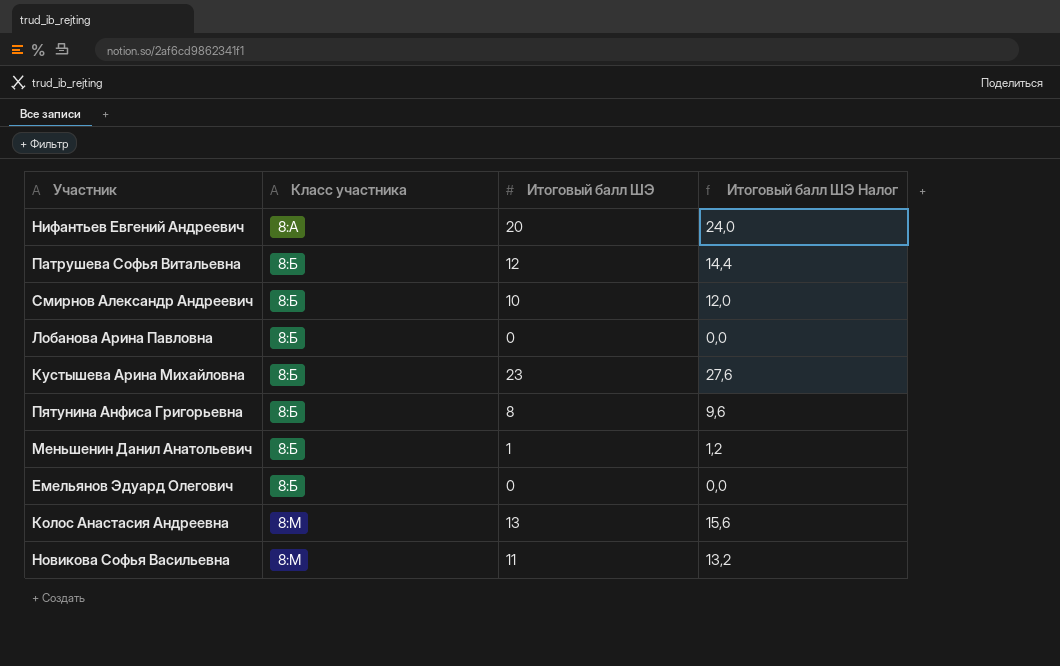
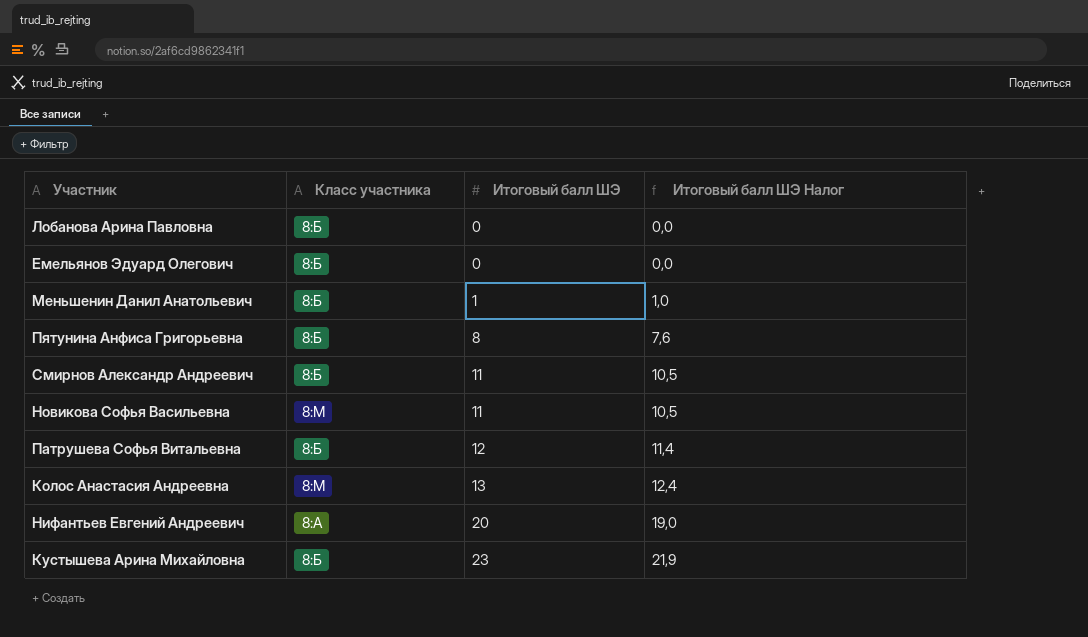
row order: Класс участника ascending -> Итоговый балл ШЭ ascending
column Итоговый балл ШЭ Налог | formula: [Итоговый балл ШЭ] * 1,2 -> [Итоговый балл ШЭ] * 0,95
Смирнов Александр Андреевич | Итоговый балл ШЭ: 10 -> 11

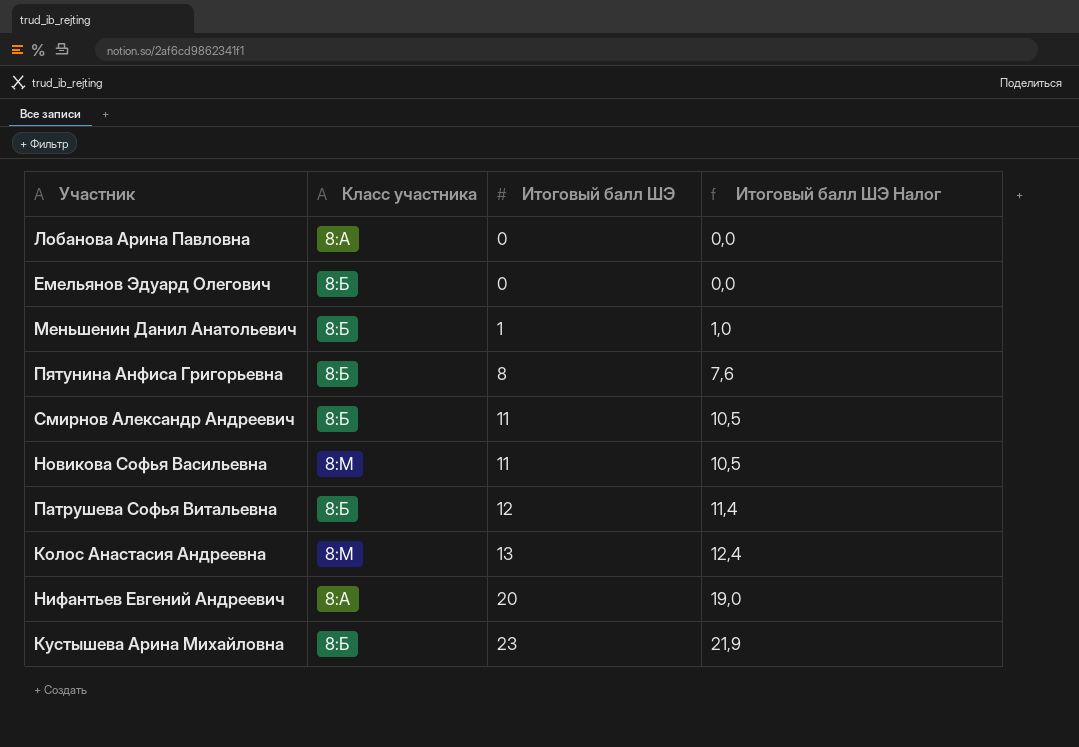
Лобанова Арина Павловна | Класс участника: 8:Б -> 8:А

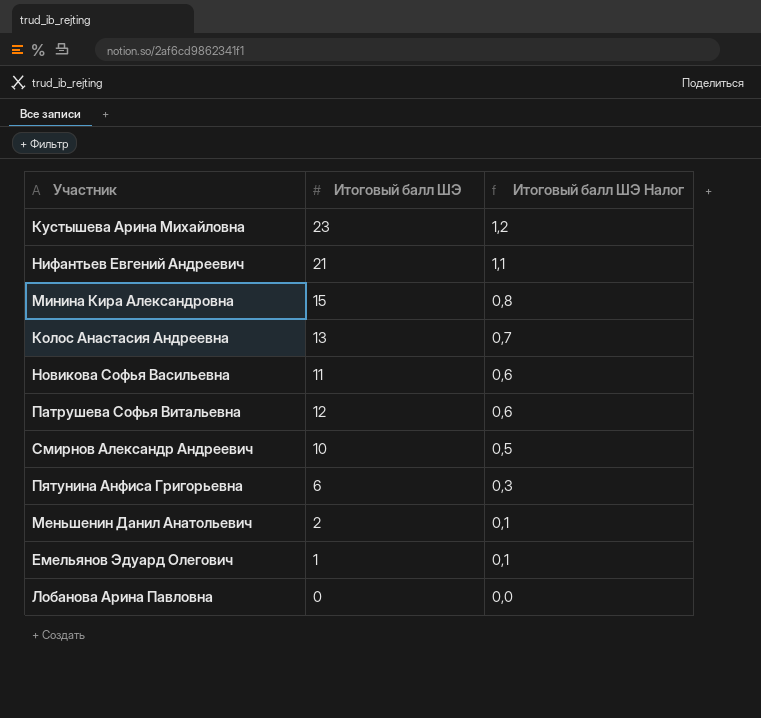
row order: Итоговый балл ШЭ ascending -> Итоговый балл ШЭ Налог descending
column Класс участника | position: 2 -> none
column Итоговый балл ШЭ Налог | formula: [Итоговый балл ШЭ] * 0,95 -> [Итоговый балл ШЭ] * 0,05
Нифантьев Евгений Андреевич | Итоговый балл ШЭ: 20 -> 21
row Минина Кира Александровна: none -> 15 | 0,8
Смирнов Александр Андреевич | Итоговый балл ШЭ: 11 -> 10
Пятунина Анфиса Григорьевна | Итоговый балл ШЭ: 8 -> 6
Меньшенин Данил Анатольевич | Итоговый балл ШЭ: 1 -> 2
Емельянов Эдуард Олегович | Итоговый балл ШЭ: 0 -> 1

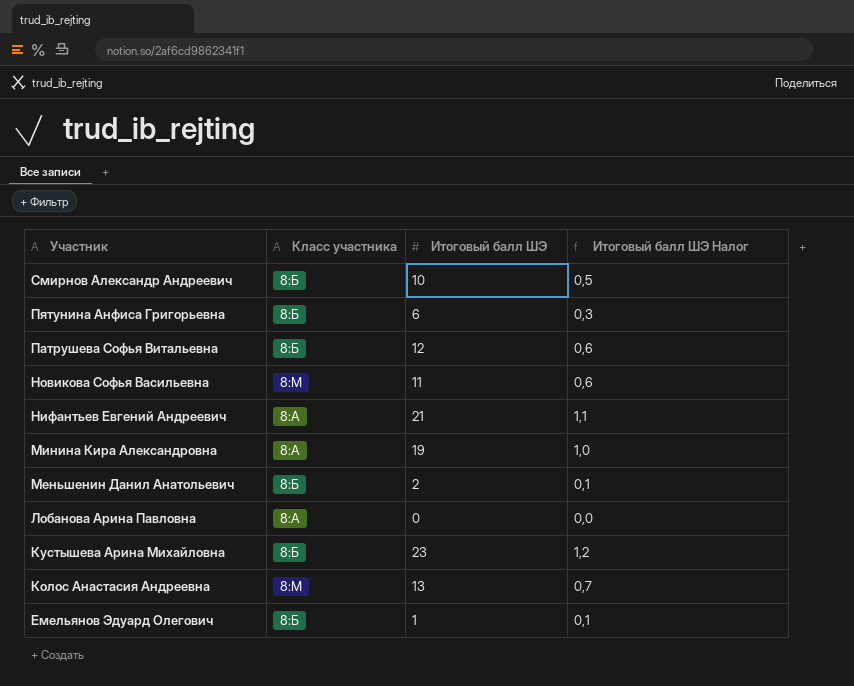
row order: Итоговый балл ШЭ Налог descending -> Участник descending
column Класс участника | position: none -> 2
Минина Кира Александровна | Итоговый балл ШЭ: 15 -> 19
Минина Кира Александровна | Итоговый балл ШЭ Налог: 0,8 -> 1,0

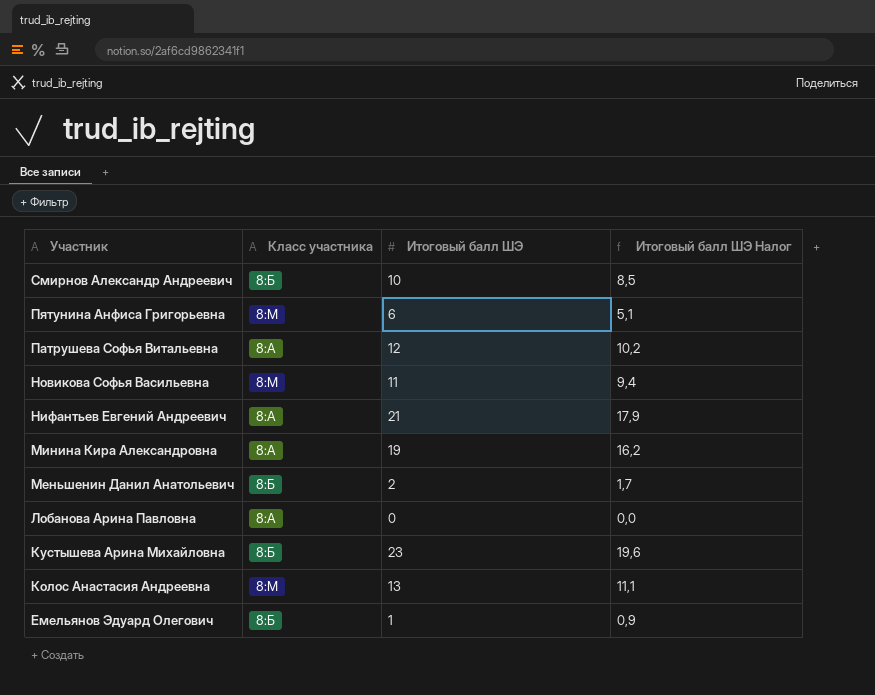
column Итоговый балл ШЭ Налог | formula: [Итоговый балл ШЭ] * 0,05 -> [Итоговый балл ШЭ] * 0,85
Пятунина Анфиса Григорьевна | Класс участника: 8:Б -> 8:М
Патрушева Софья Витальевна | Класс участника: 8:Б -> 8:А

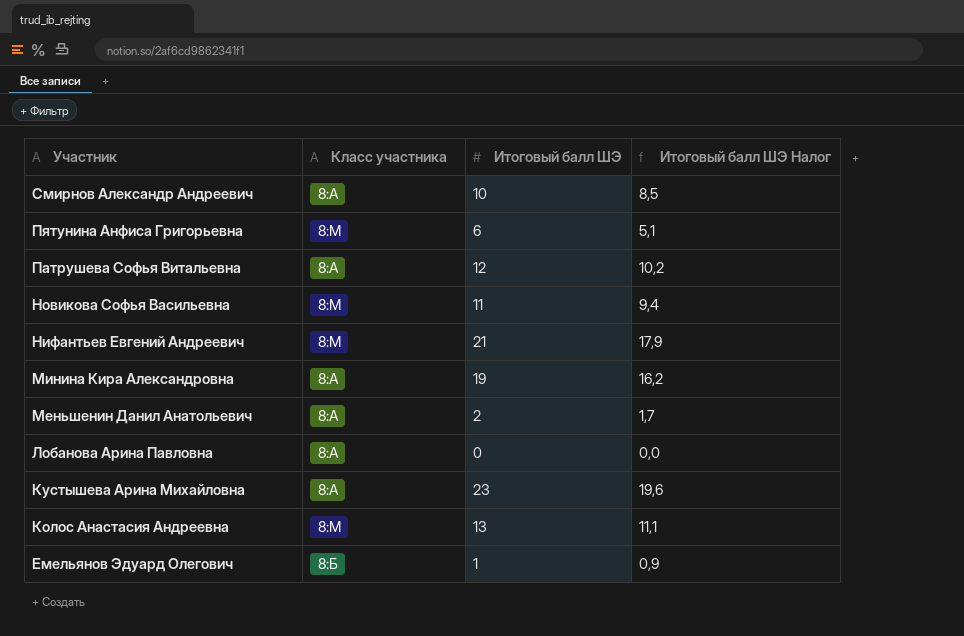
Смирнов Александр Андреевич | Класс участника: 8:Б -> 8:А
Нифантьев Евгений Андреевич | Класс участника: 8:А -> 8:М
Меньшенин Данил Анатольевич | Класс участника: 8:Б -> 8:А
Кустышева Арина Михайловна | Класс участника: 8:Б -> 8:А

